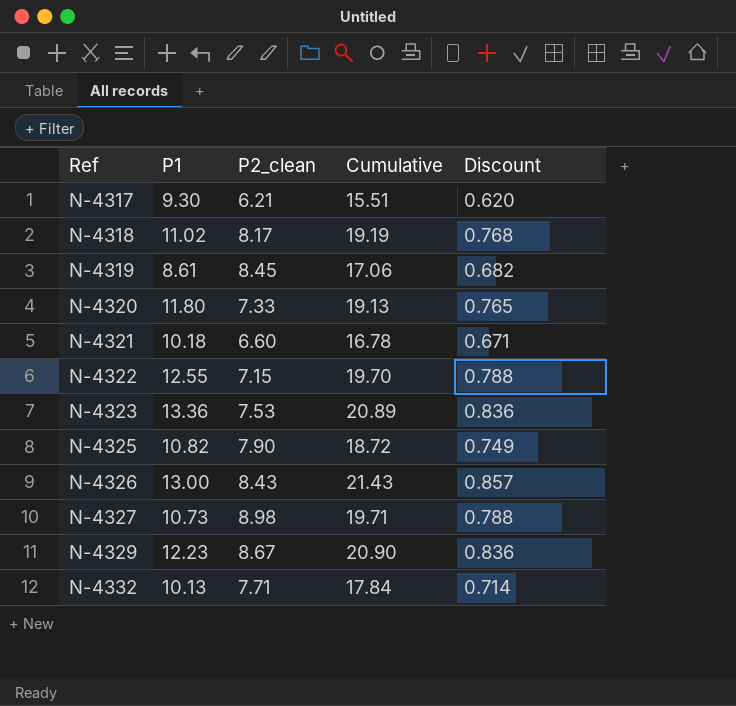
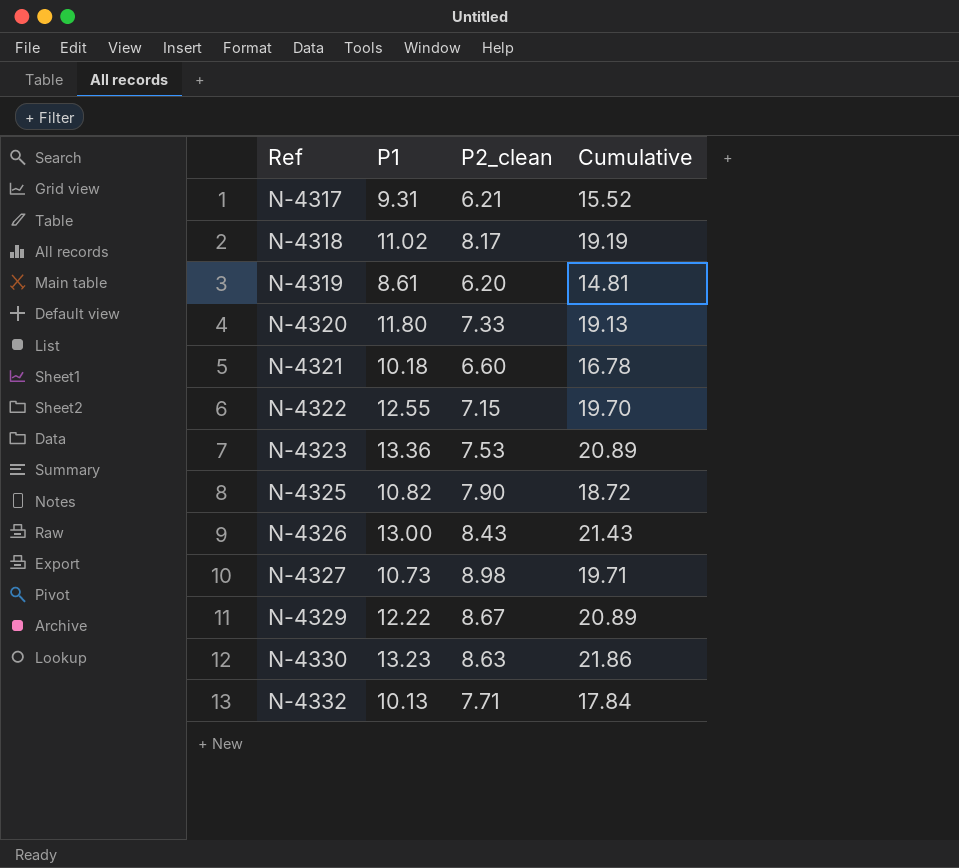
column Discount | formula: [Cumulative] * 0.04 -> none
N-4317 | P1: 9.30 -> 9.31
N-4317 | Cumulative: 15.51 -> 15.52
N-4319 | P2_clean: 8.45 -> 6.20
N-4319 | Cumulative: 17.06 -> 14.81
N-4329 | P1: 12.23 -> 12.22
N-4329 | Cumulative: 20.90 -> 20.89
row N-4330: none -> 13.23 | 8.63 | 21.86

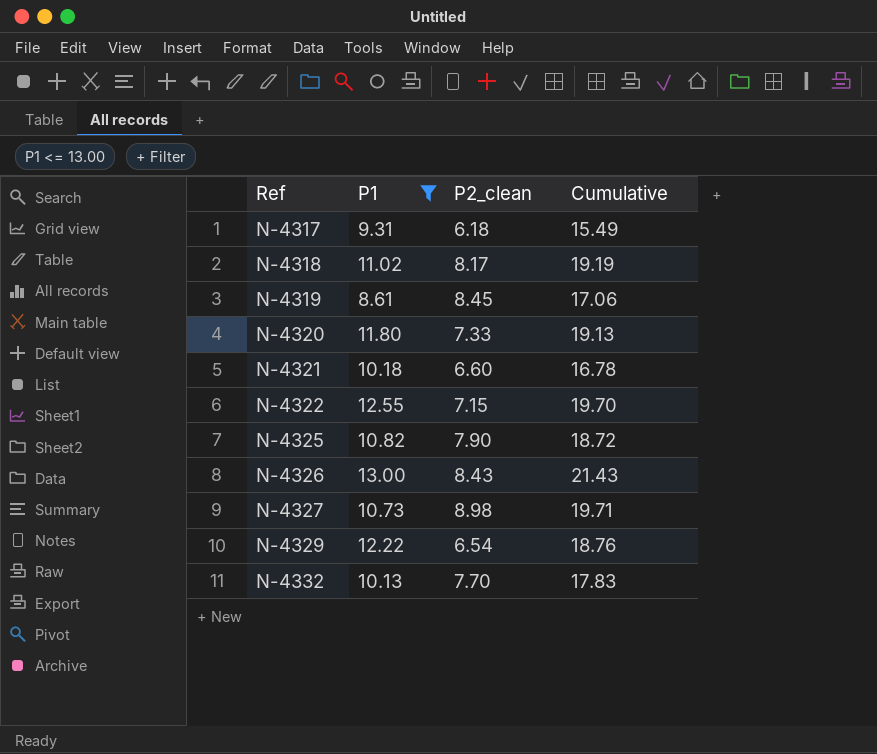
filter: none -> P1 <= 13.00
N-4317 | P2_clean: 6.21 -> 6.18
N-4317 | Cumulative: 15.52 -> 15.49
N-4319 | P2_clean: 6.20 -> 8.45
N-4319 | Cumulative: 14.81 -> 17.06
N-4329 | P2_clean: 8.67 -> 6.54
N-4329 | Cumulative: 20.89 -> 18.76
N-4332 | P2_clean: 7.71 -> 7.70
N-4332 | Cumulative: 17.84 -> 17.83

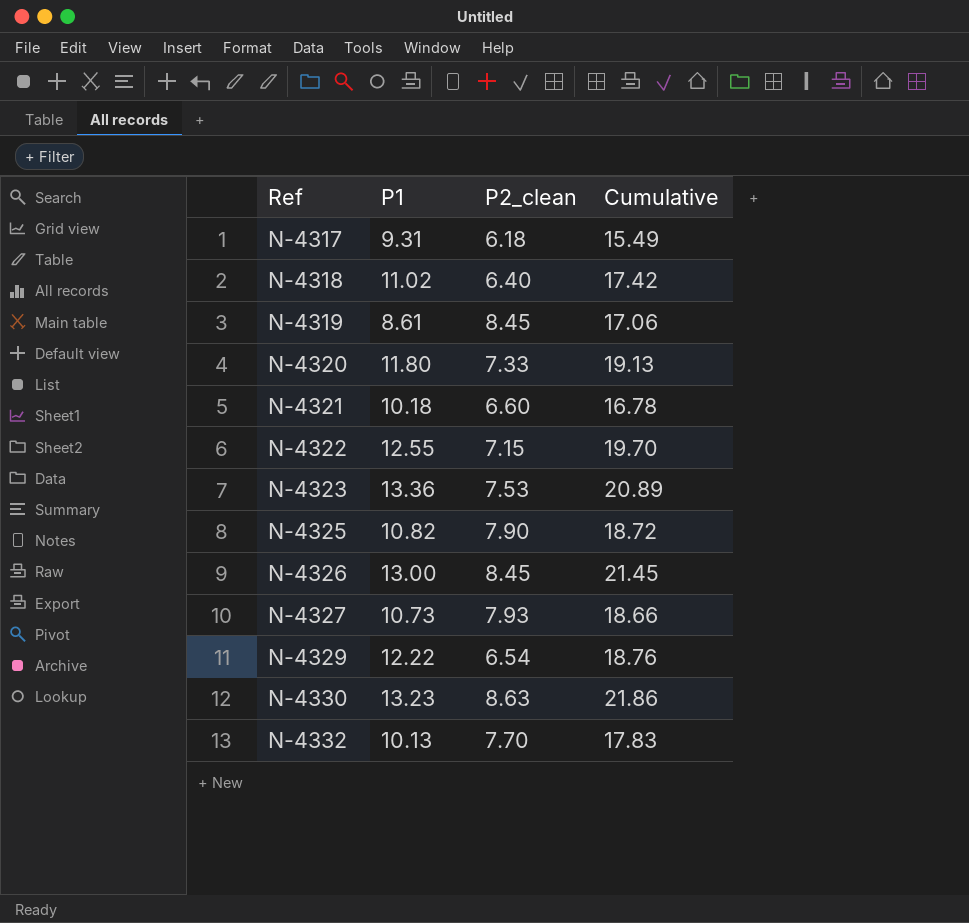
filter: P1 <= 13.00 -> none
N-4318 | P2_clean: 8.17 -> 6.40
N-4318 | Cumulative: 19.19 -> 17.42
N-4326 | P2_clean: 8.43 -> 8.45
N-4326 | Cumulative: 21.43 -> 21.45
N-4327 | P2_clean: 8.98 -> 7.93
N-4327 | Cumulative: 19.71 -> 18.66

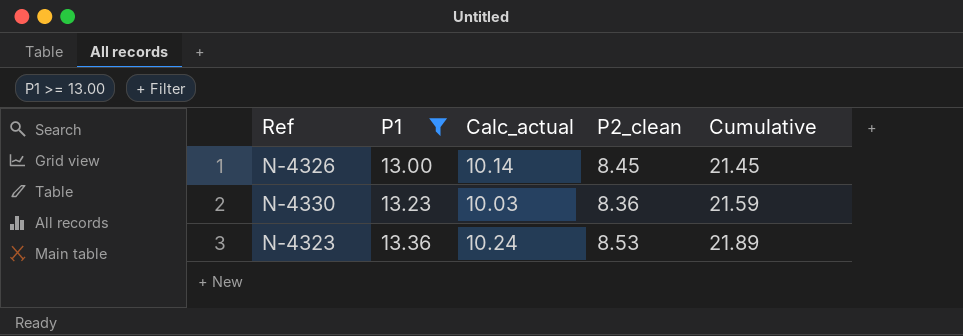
filter: none -> P1 >= 13.00
row order: Ref ascending -> P1 ascending
column Calc_actual | formula: none -> [P2_clean] * 1.2
N-4330 | P2_clean: 8.63 -> 8.36
N-4330 | Cumulative: 21.86 -> 21.59
N-4323 | P2_clean: 7.53 -> 8.53
N-4323 | Cumulative: 20.89 -> 21.89

